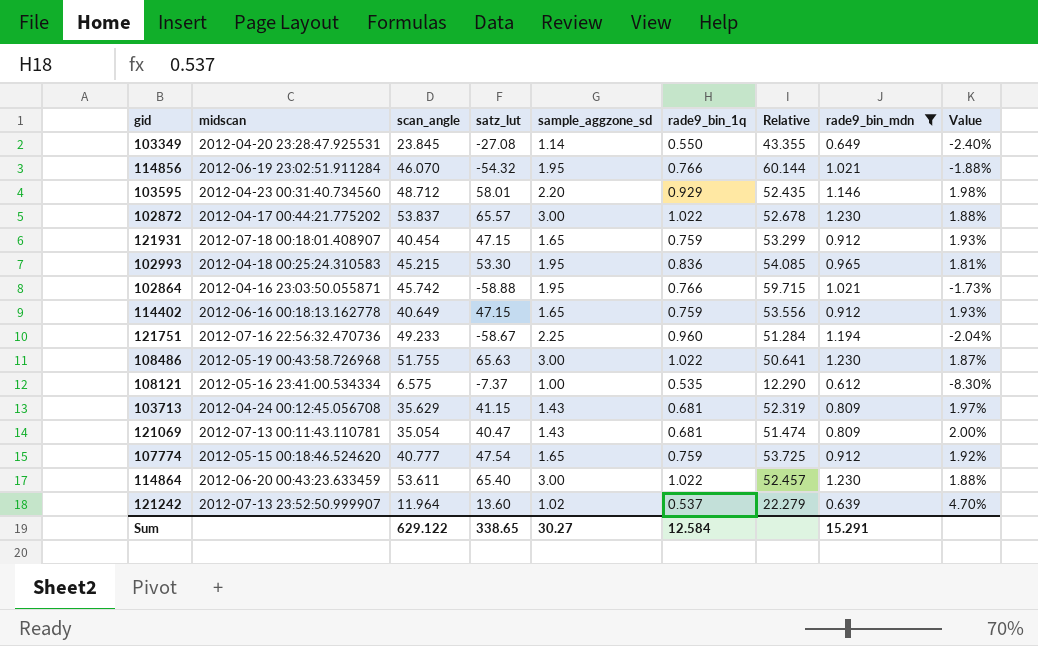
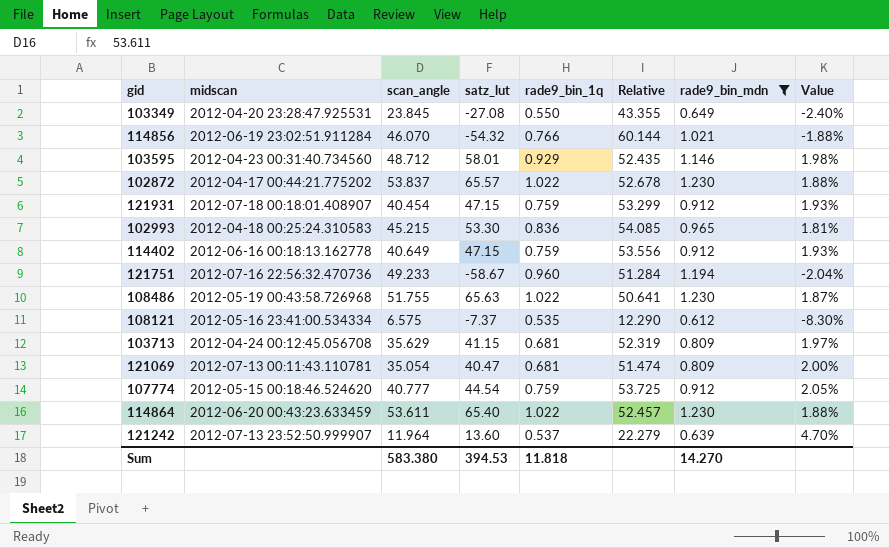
column sample_aggzone_sd | position: 5 -> none
row 102864: 2012-04-16 23:03:50.055871 | 45.742 | -58.88 | 1.95 | 0.766 | 59.715 | 1.021 | -1.73% -> none
107774 | satz_lut: 47.54 -> 44.54
107774 | Value: 1.92% -> 2.05%
Sum | scan_angle: 629.122 -> 583.380
Sum | satz_lut: 338.65 -> 394.53
Sum | rade9_bin_1q: 12.584 -> 11.818
Sum | rade9_bin_mdn: 15.291 -> 14.270

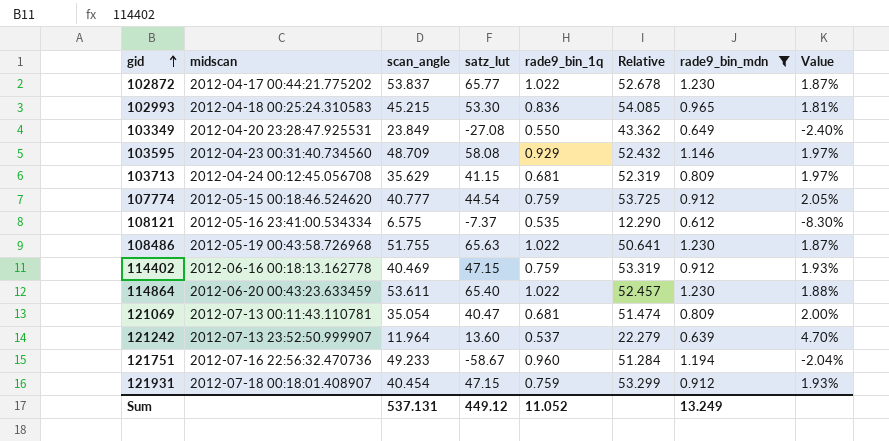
row order: none -> gid ascending
row 114856: 2012-06-19 23:02:51.911284 | 46.070 | -54.32 | 0.766 | 60.144 | 1.021 | -1.88% -> none
102872 | satz_lut: 65.57 -> 65.77
102872 | Value: 1.88% -> 1.87%
103349 | scan_angle: 23.845 -> 23.849
103349 | Relative: 43.355 -> 43.362
103595 | scan_angle: 48.712 -> 48.709
103595 | satz_lut: 58.01 -> 58.08
103595 | Relative: 52.435 -> 52.432
103595 | Value: 1.98% -> 1.97%
114402 | scan_angle: 40.649 -> 40.469
114402 | Relative: 53.556 -> 53.319
Sum | scan_angle: 583.380 -> 537.131
Sum | satz_lut: 394.53 -> 449.12
Sum | rade9_bin_1q: 11.818 -> 11.052
Sum | rade9_bin_mdn: 14.270 -> 13.249

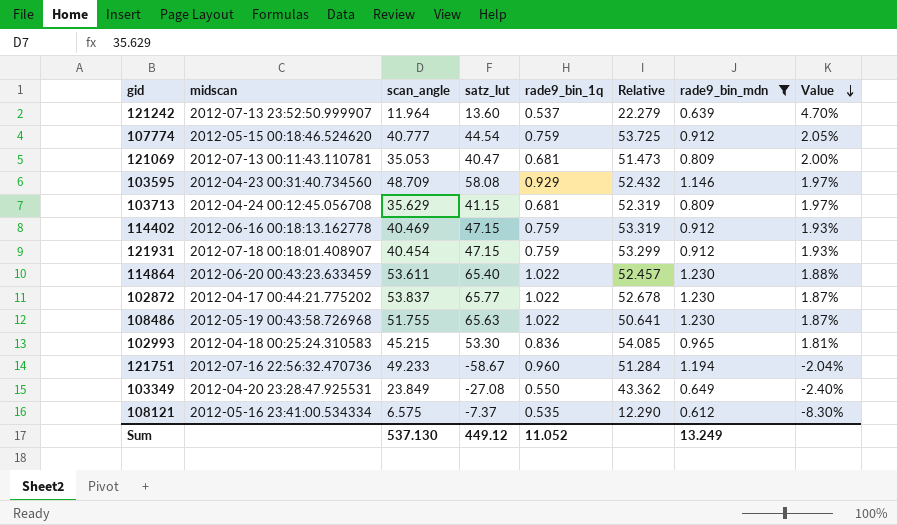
row order: gid ascending -> Value descending
121069 | scan_angle: 35.054 -> 35.053
121069 | Relative: 51.474 -> 51.473
Sum | scan_angle: 537.131 -> 537.130

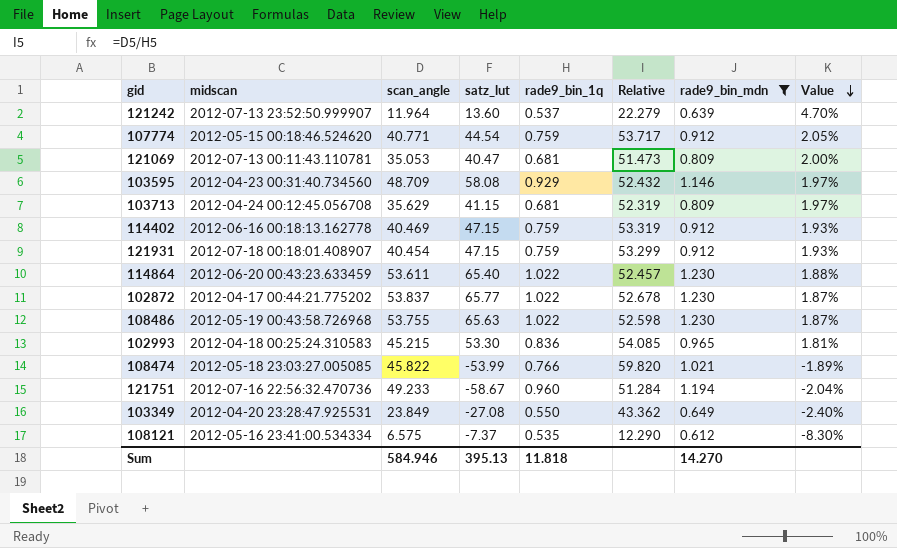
107774 | scan_angle: 40.777 -> 40.771
107774 | Relative: 53.725 -> 53.717
108486 | scan_angle: 51.755 -> 53.755
108486 | Relative: 50.641 -> 52.598
row 108474: none -> 2012-05-18 23:03:27.005085 | 45.822 | -53.99 | 0.766 | 59.820 | 1.021 | -1.89%
Sum | scan_angle: 537.130 -> 584.946
Sum | satz_lut: 449.12 -> 395.13
Sum | rade9_bin_1q: 11.052 -> 11.818
Sum | rade9_bin_mdn: 13.249 -> 14.270

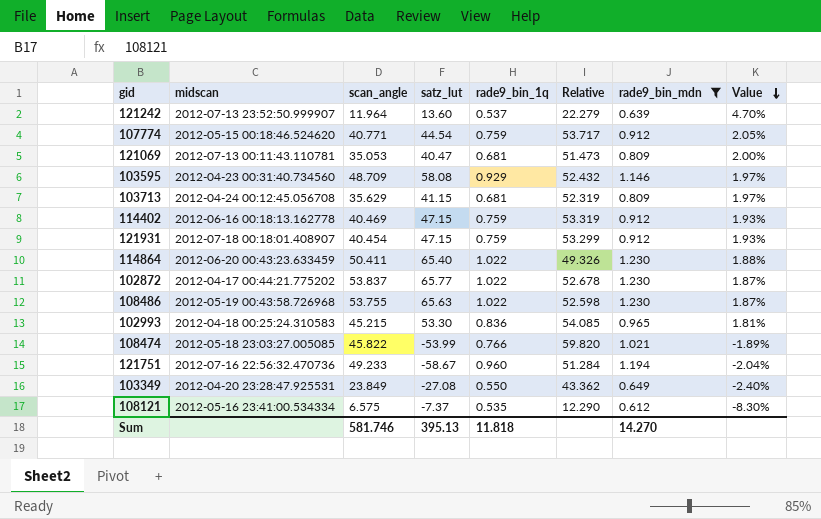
114864 | scan_angle: 53.611 -> 50.411
114864 | Relative: 52.457 -> 49.326
Sum | scan_angle: 584.946 -> 581.746

